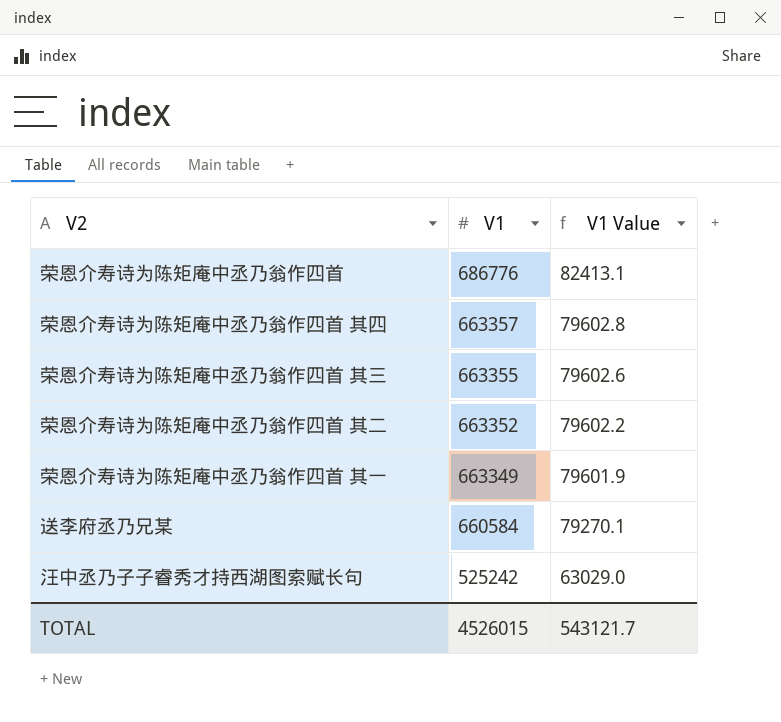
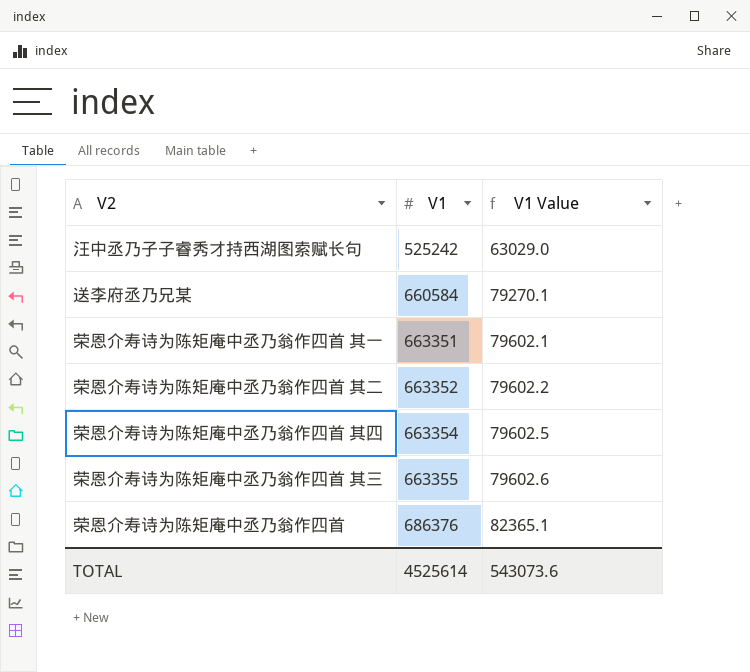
row order: V1 descending -> V1 ascending
荣恩介寿诗为陈矩庵中丞乃翁作四首 其一 | V1: 663349 -> 663351
荣恩介寿诗为陈矩庵中丞乃翁作四首 其一 | V1 Value: 79601.9 -> 79602.1
荣恩介寿诗为陈矩庵中丞乃翁作四首 其四 | V1: 663357 -> 663354
荣恩介寿诗为陈矩庵中丞乃翁作四首 其四 | V1 Value: 79602.8 -> 79602.5
荣恩介寿诗为陈矩庵中丞乃翁作四首 | V1: 686776 -> 686376
荣恩介寿诗为陈矩庵中丞乃翁作四首 | V1 Value: 82413.1 -> 82365.1
TOTAL | V1: 4526015 -> 4525614
TOTAL | V1 Value: 543121.7 -> 543073.6

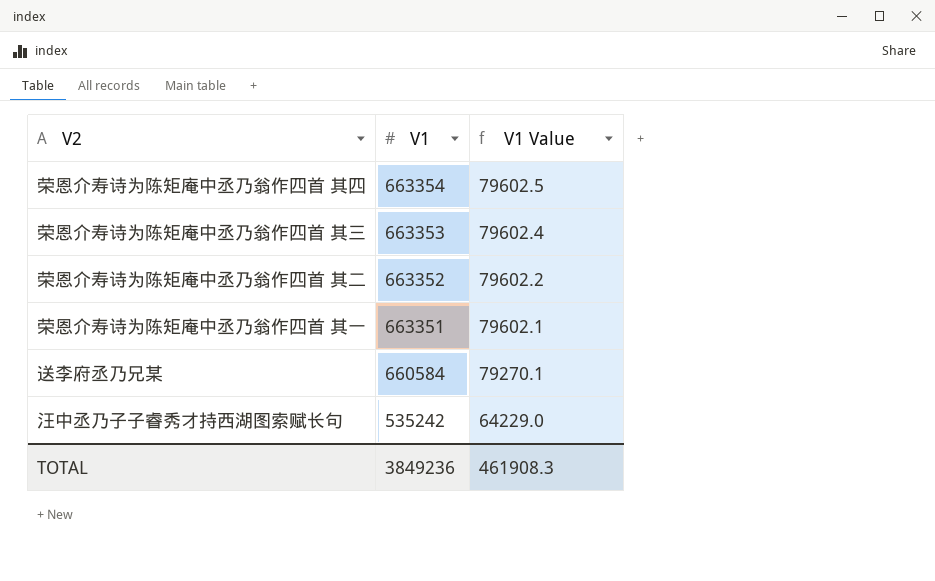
row order: V1 ascending -> V1 descending
row 荣恩介寿诗为陈矩庵中丞乃翁作四首: 686376 | 82365.1 -> none
荣恩介寿诗为陈矩庵中丞乃翁作四首 其三 | V1: 663355 -> 663353
荣恩介寿诗为陈矩庵中丞乃翁作四首 其三 | V1 Value: 79602.6 -> 79602.4
汪中丞乃子子睿秀才持西湖图索赋长句 | V1: 525242 -> 535242
汪中丞乃子子睿秀才持西湖图索赋长句 | V1 Value: 63029.0 -> 64229.0
TOTAL | V1: 4525614 -> 3849236
TOTAL | V1 Value: 543073.6 -> 461908.3

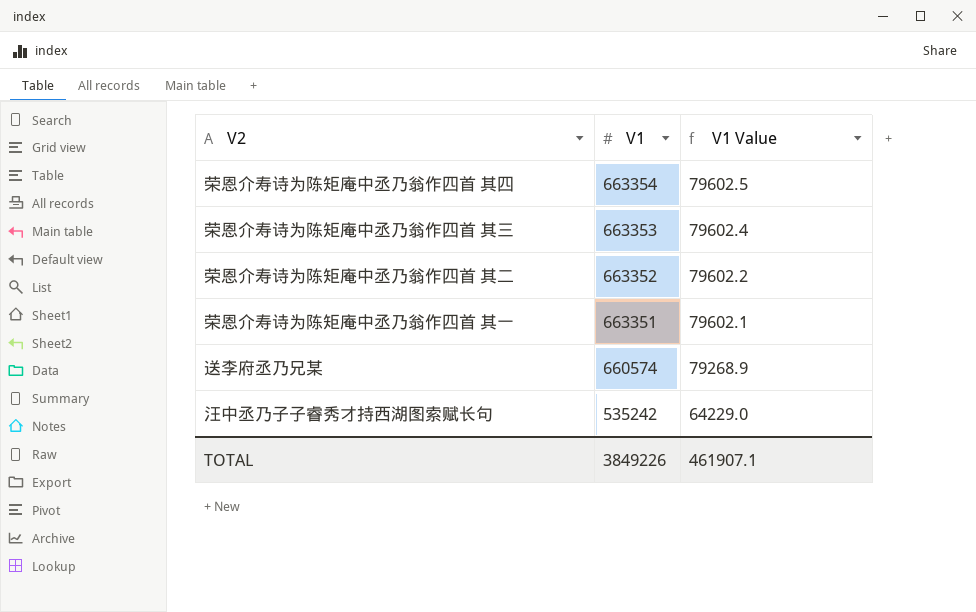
送李府丞乃兄某 | V1: 660584 -> 660574
送李府丞乃兄某 | V1 Value: 79270.1 -> 79268.9
TOTAL | V1: 3849236 -> 3849226
TOTAL | V1 Value: 461908.3 -> 461907.1

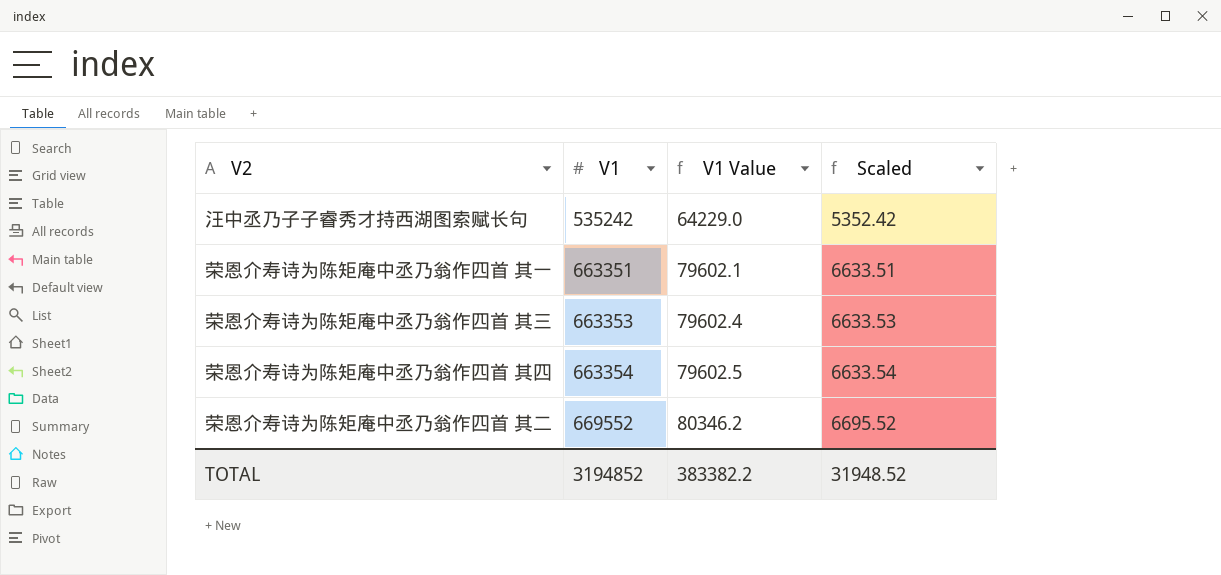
row order: V1 descending -> V1 ascending
column Scaled | formula: none -> [V1] * 0.01
row 送李府丞乃兄某: 660574 | 79268.9 -> none
荣恩介寿诗为陈矩庵中丞乃翁作四首 其二 | V1: 663352 -> 669552
荣恩介寿诗为陈矩庵中丞乃翁作四首 其二 | V1 Value: 79602.2 -> 80346.2
TOTAL | V1: 3849226 -> 3194852
TOTAL | V1 Value: 461907.1 -> 383382.2

